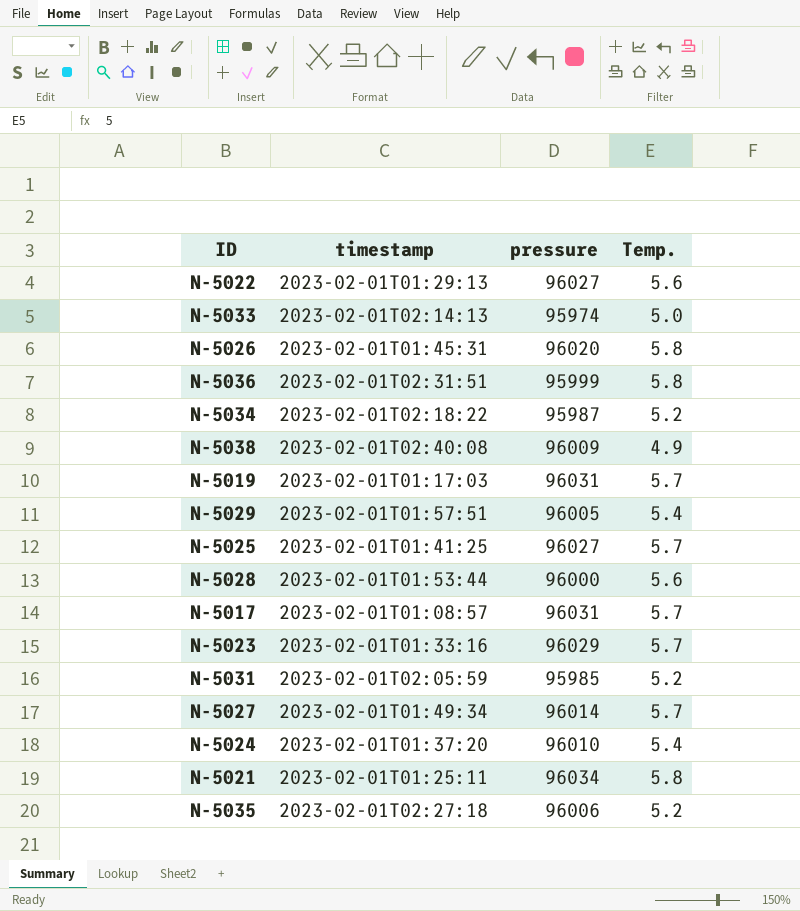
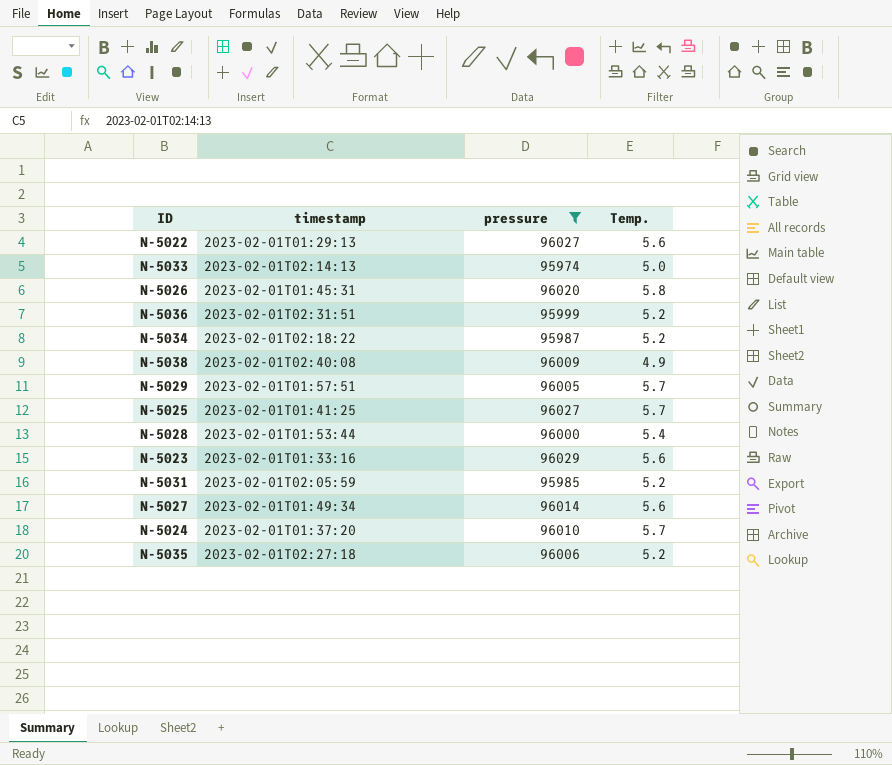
filter: none -> pressure <= 96029
N-5036 | Temp.: 5.8 -> 5.2
N-5029 | Temp.: 5.4 -> 5.7
N-5028 | Temp.: 5.6 -> 5.4
N-5023 | Temp.: 5.7 -> 5.6
N-5027 | Temp.: 5.7 -> 5.6
N-5024 | Temp.: 5.4 -> 5.7

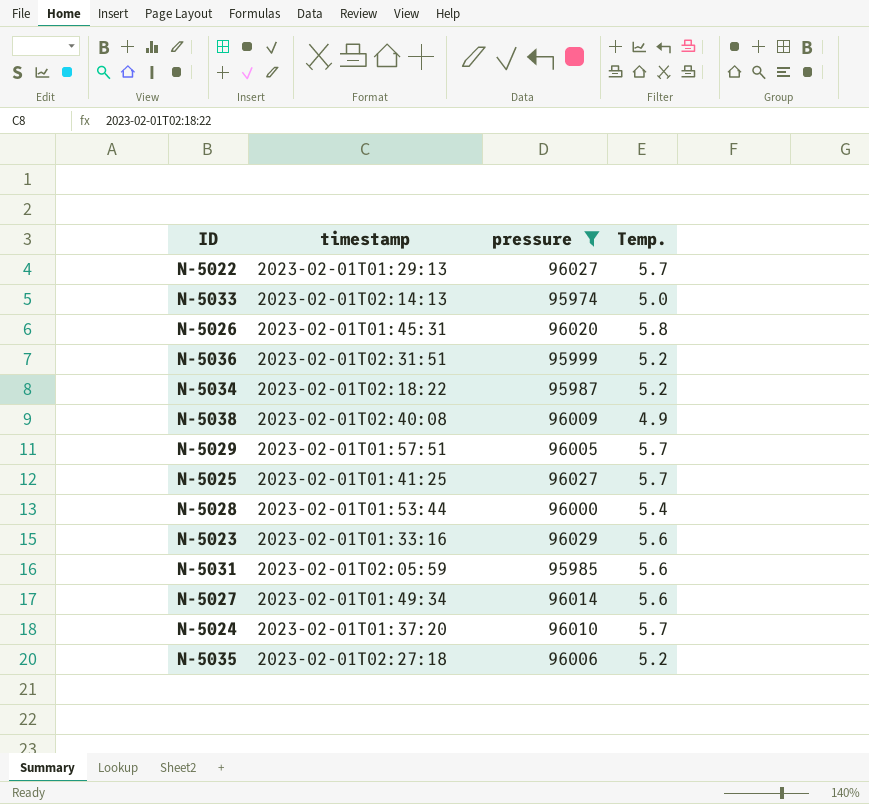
N-5022 | Temp.: 5.6 -> 5.7
N-5031 | Temp.: 5.2 -> 5.6

